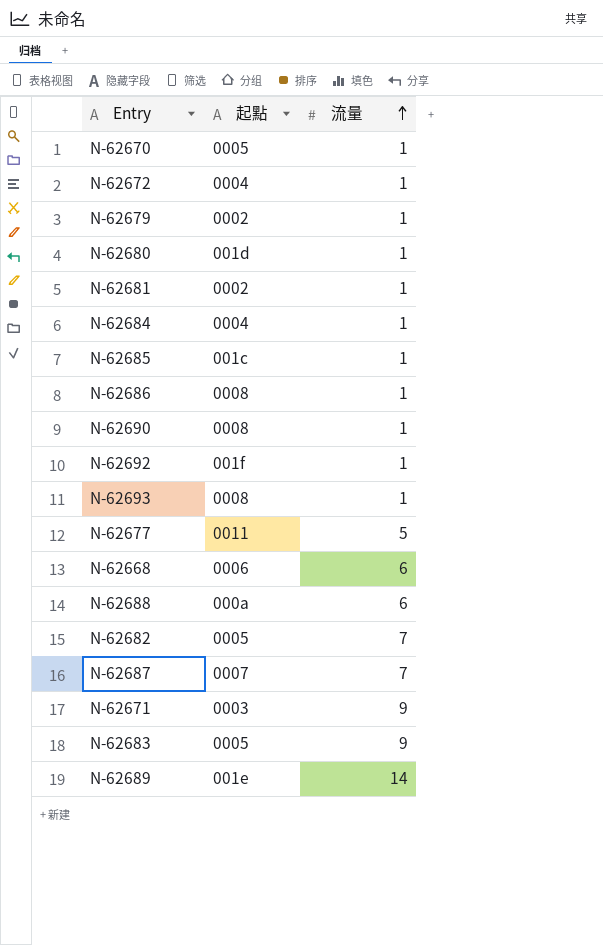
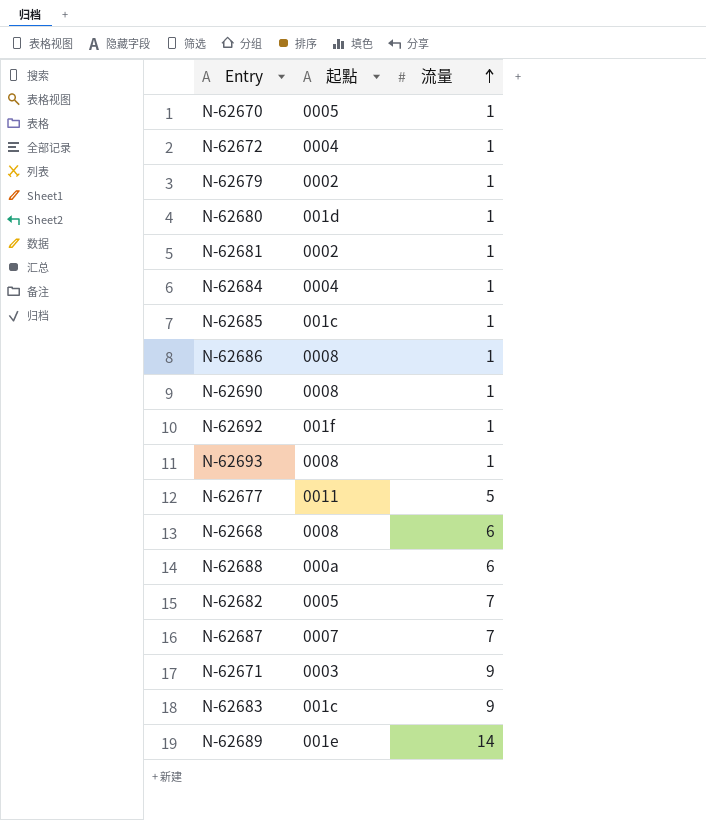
N-62668 | 起點: 0006 -> 0008
N-62683 | 起點: 0005 -> 001c

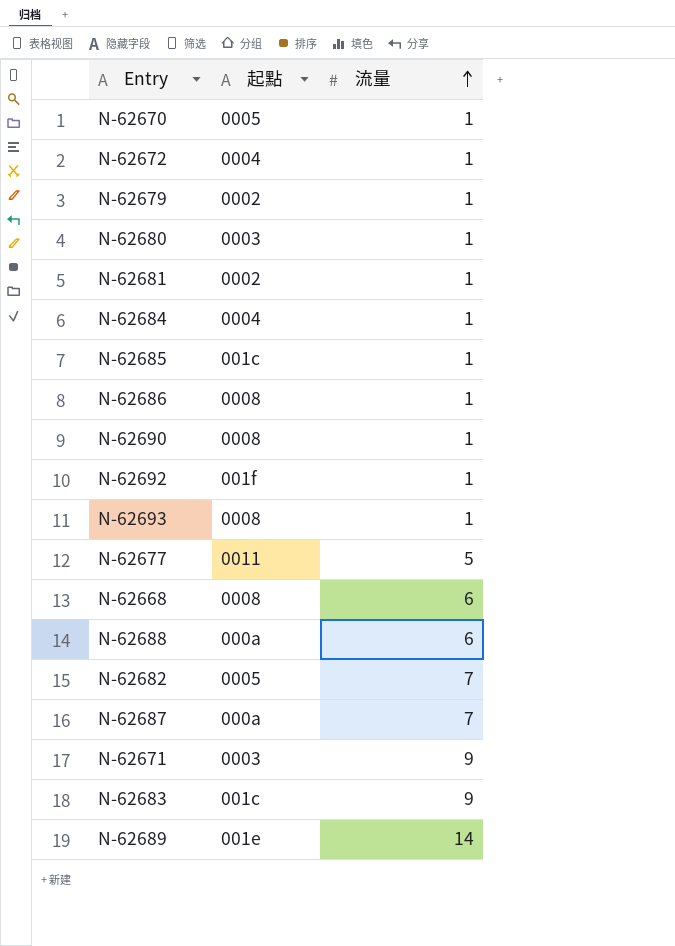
N-62680 | 起點: 001d -> 0003
N-62687 | 起點: 0007 -> 000a

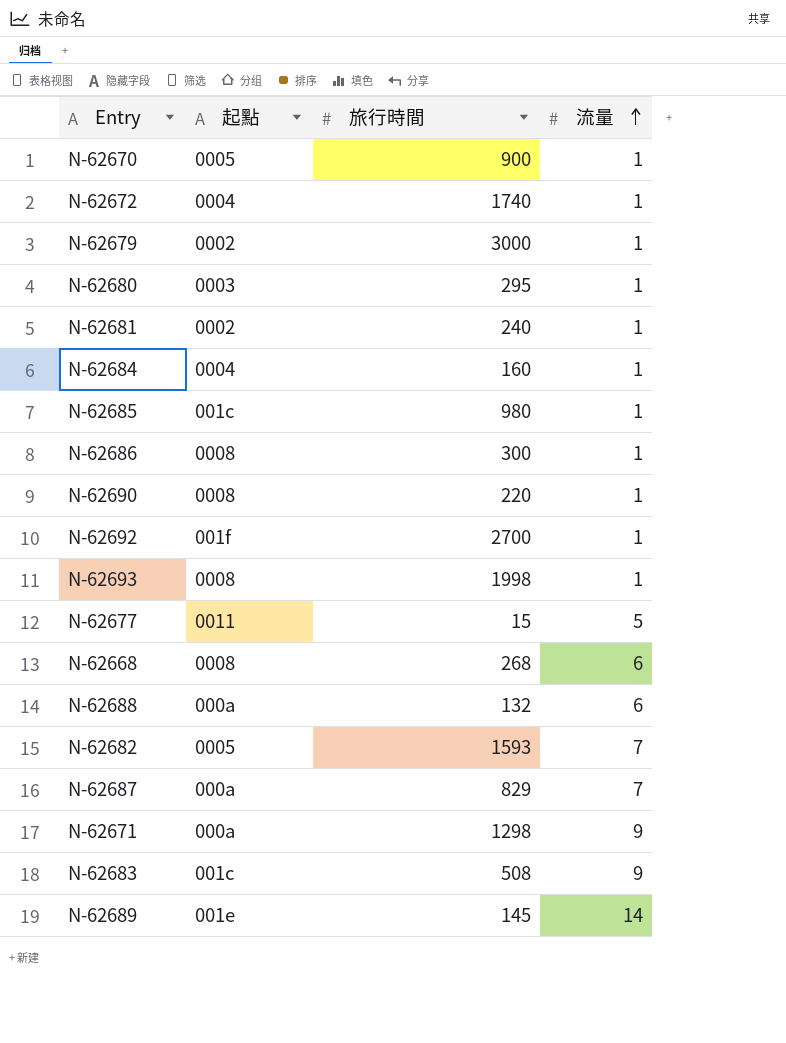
column 旅行時間 | position: none -> 3
N-62671 | 起點: 0003 -> 000a

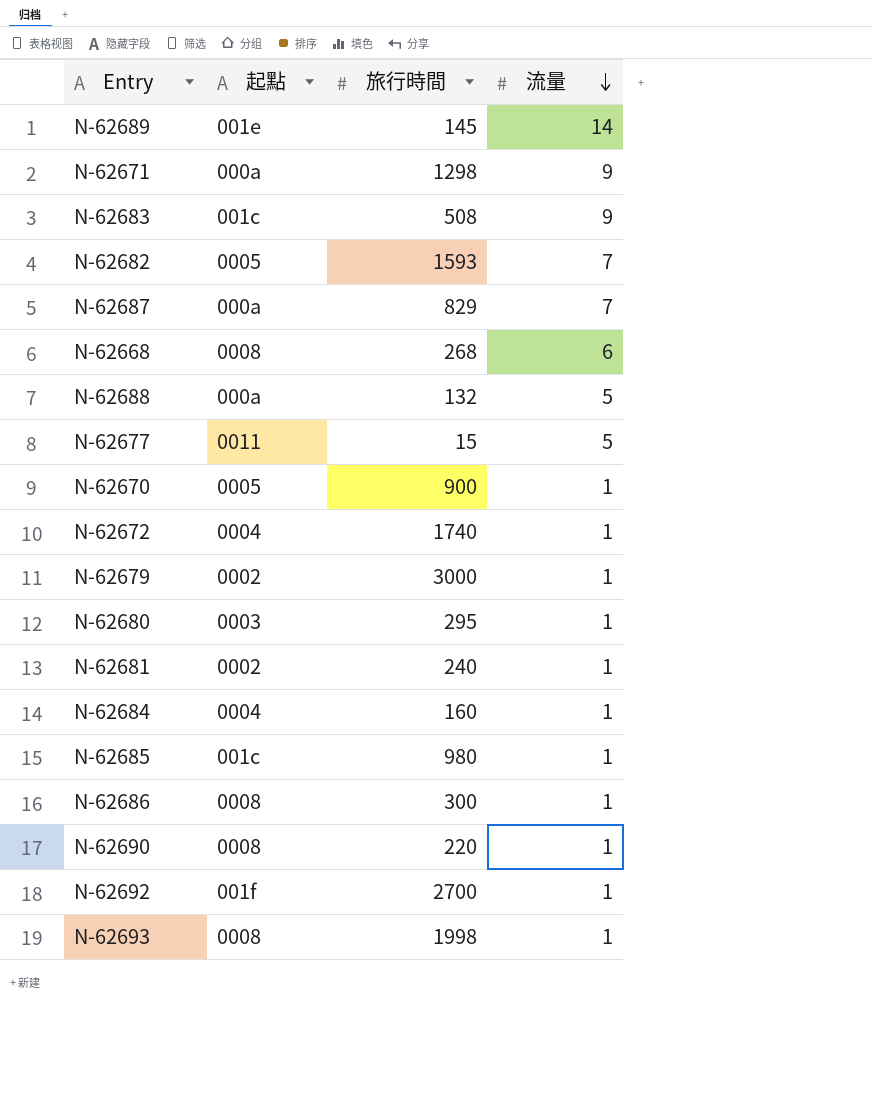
row order: 流量 ascending -> 流量 descending
N-62688 | 流量: 6 -> 5

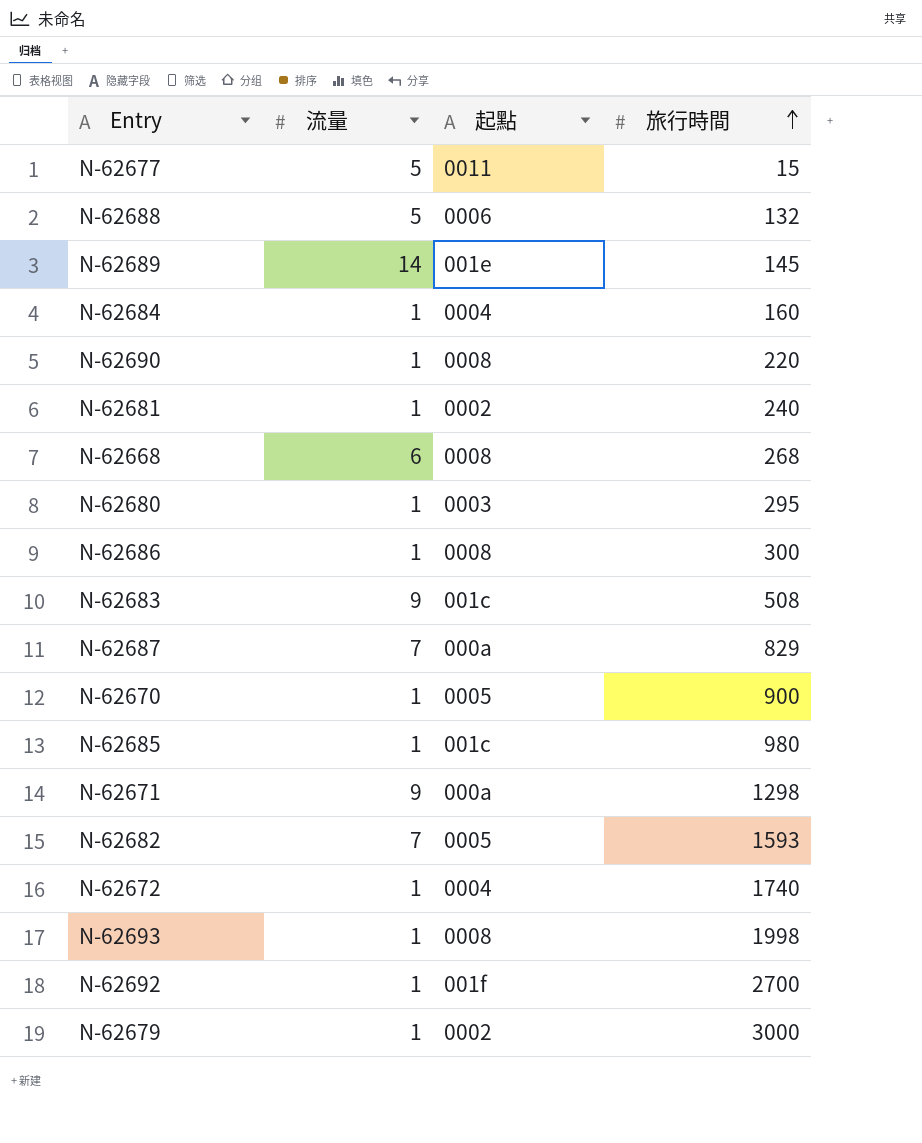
row order: 流量 descending -> 旅行時間 ascending
column 流量 | position: 4 -> 2
N-62688 | 起點: 000a -> 0006

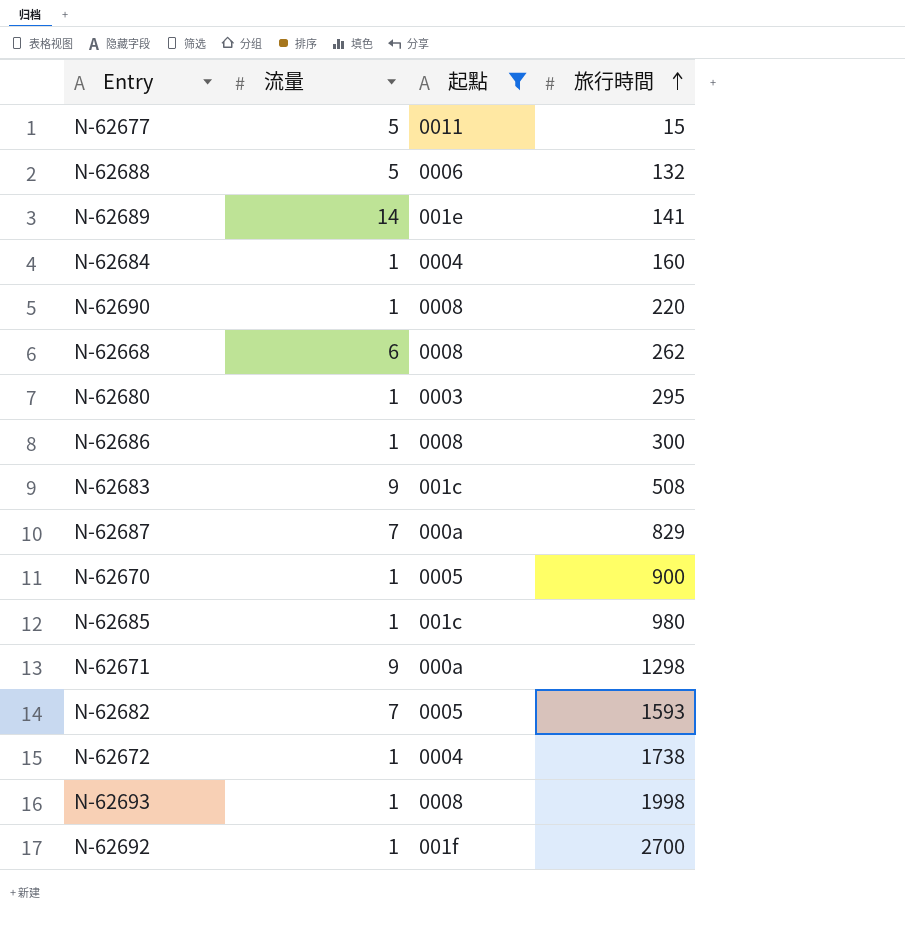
filter: none -> 起點 != 0002
N-62689 | 旅行時間: 145 -> 141
N-62668 | 旅行時間: 268 -> 262
N-62672 | 旅行時間: 1740 -> 1738

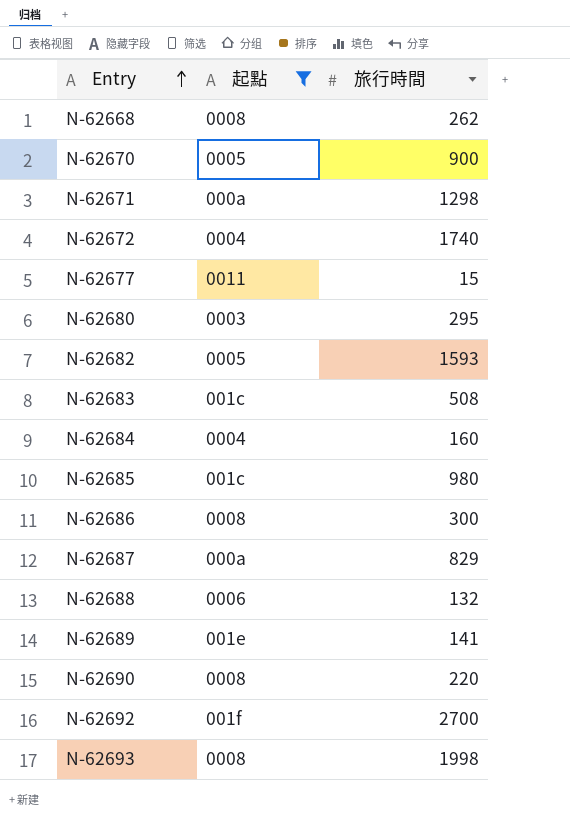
row order: 旅行時間 ascending -> Entry ascending
column 流量 | position: 2 -> none
N-62672 | 旅行時間: 1738 -> 1740

